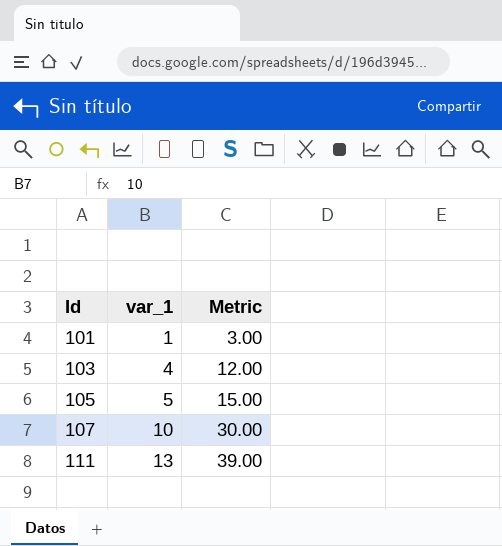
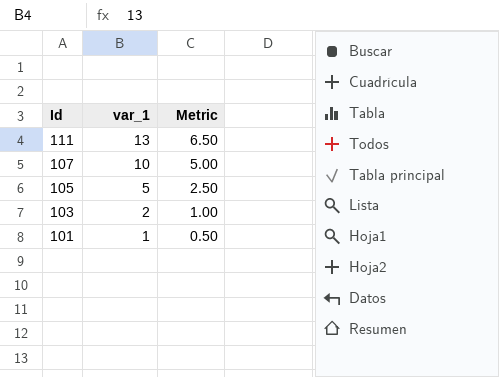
row order: Id ascending -> Id descending
column Metric | formula: [var_1] * 3 -> [var_1] * 0.5
103 | var_1: 4 -> 2

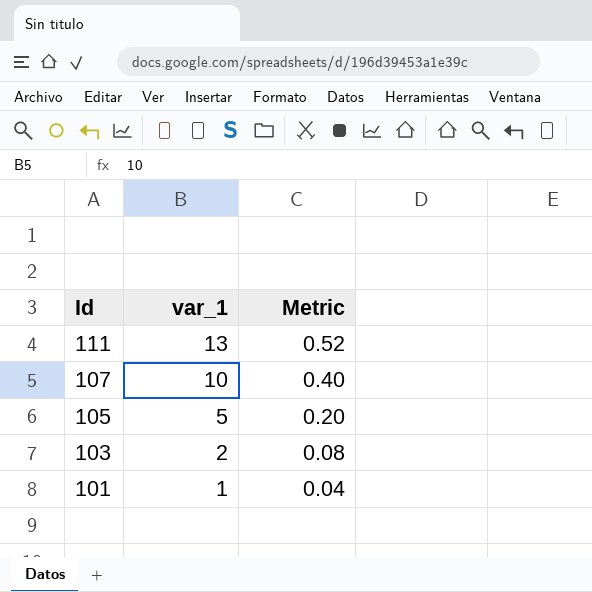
column Metric | formula: [var_1] * 0.5 -> [var_1] * 0.04

